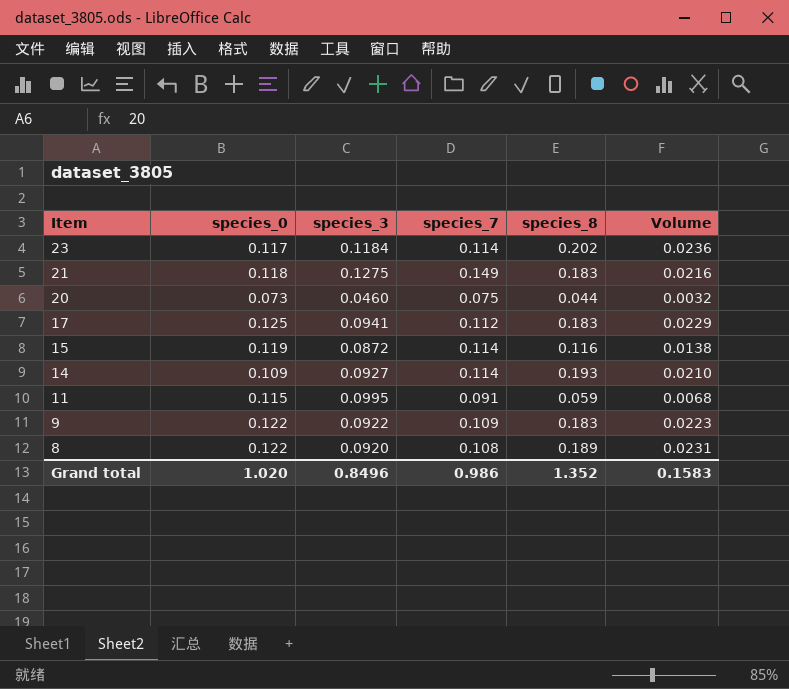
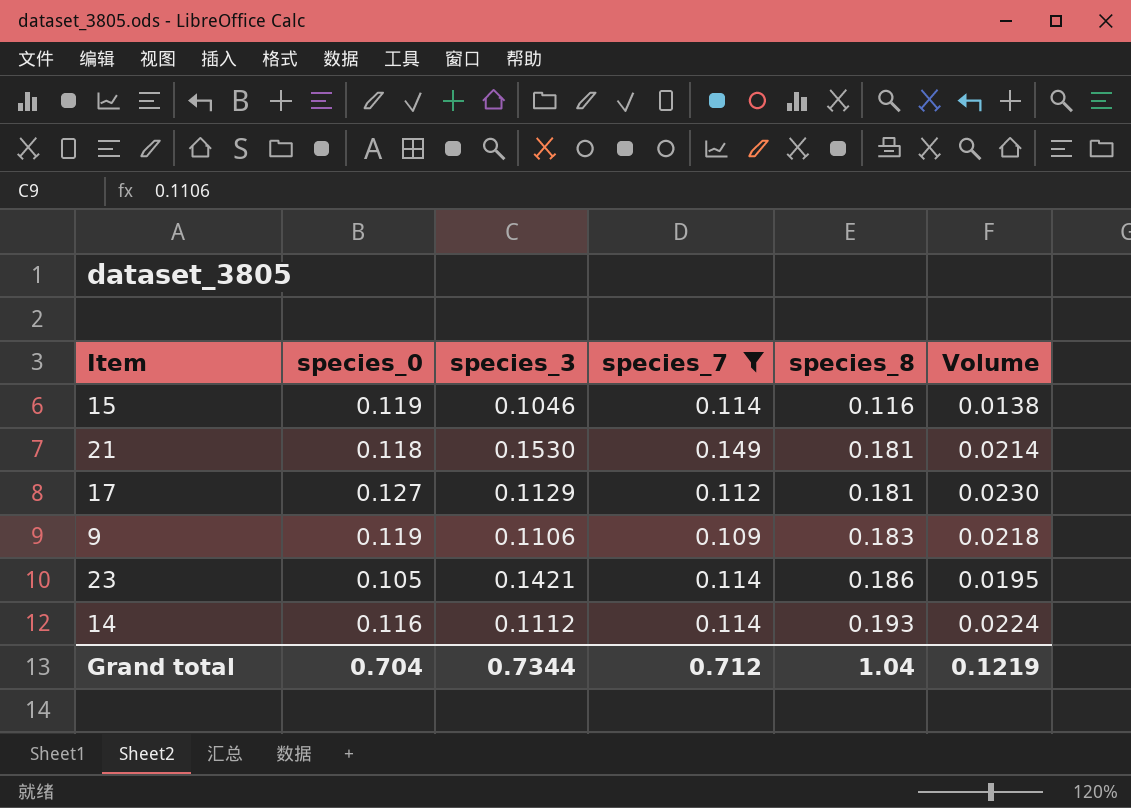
filter: none -> species_7 >= 0.109
row order: Item descending -> species_8 ascending
15 | species_3: 0.0872 -> 0.1046
21 | species_3: 0.1275 -> 0.1530
21 | species_8: 0.183 -> 0.181
21 | Volume: 0.0216 -> 0.0214
17 | species_0: 0.125 -> 0.127
17 | species_3: 0.0941 -> 0.1129
17 | species_8: 0.183 -> 0.181
17 | Volume: 0.0229 -> 0.0230
9 | species_0: 0.122 -> 0.119
9 | species_3: 0.0922 -> 0.1106
9 | Volume: 0.0223 -> 0.0218
23 | species_0: 0.117 -> 0.105
23 | species_3: 0.1184 -> 0.1421
23 | species_8: 0.202 -> 0.186
23 | Volume: 0.0236 -> 0.0195
14 | species_0: 0.109 -> 0.116
14 | species_3: 0.0927 -> 0.1112
14 | Volume: 0.0210 -> 0.0224
Grand total | species_0: 1.020 -> 0.704
Grand total | species_3: 0.8496 -> 0.7344
Grand total | species_7: 0.986 -> 0.712
Grand total | species_8: 1.352 -> 1.04
Grand total | Volume: 0.1583 -> 0.1219

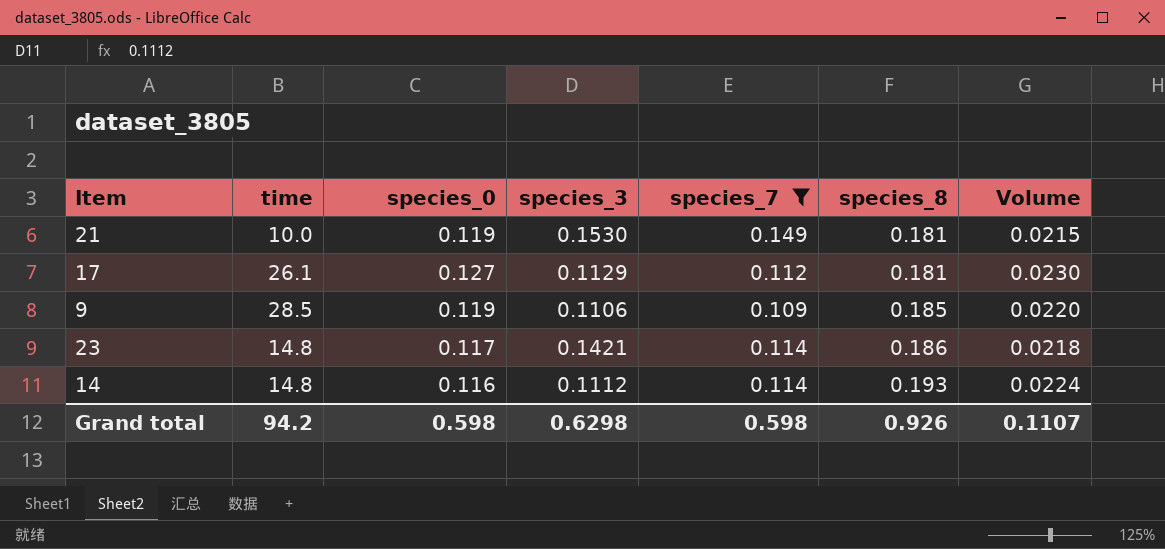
column time | position: none -> 2
row 15: 0.119 | 0.1046 | 0.114 | 0.116 | 0.0138 -> none
21 | species_0: 0.118 -> 0.119
21 | Volume: 0.0214 -> 0.0215
9 | species_8: 0.183 -> 0.185
9 | Volume: 0.0218 -> 0.0220
23 | species_0: 0.105 -> 0.117
23 | Volume: 0.0195 -> 0.0218
Grand total | species_0: 0.704 -> 0.598
Grand total | species_3: 0.7344 -> 0.6298
Grand total | species_7: 0.712 -> 0.598
Grand total | species_8: 1.04 -> 0.926
Grand total | Volume: 0.1219 -> 0.1107

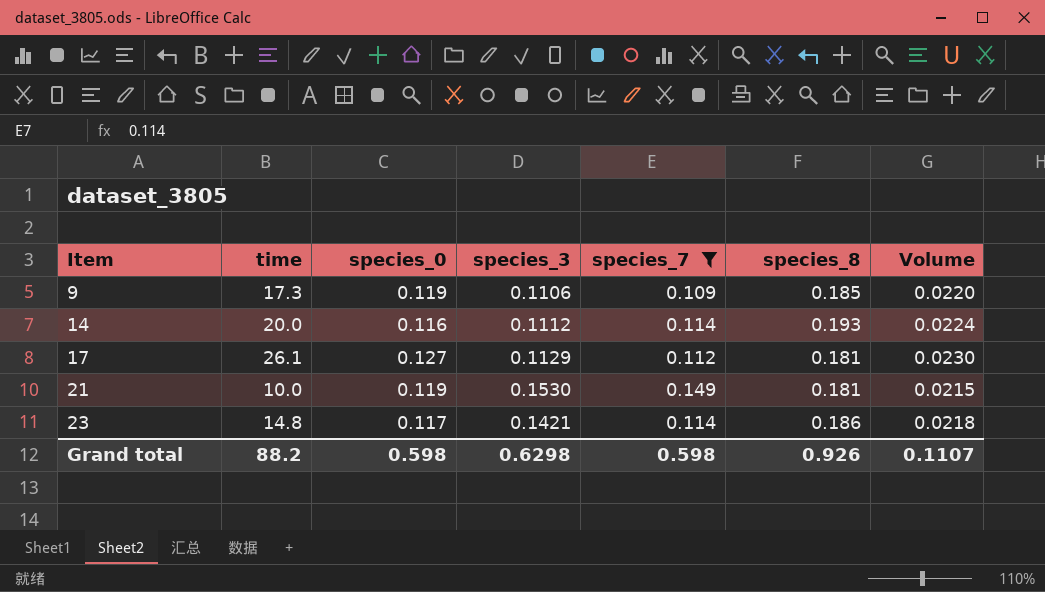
row order: species_8 ascending -> Item ascending
9 | time: 28.5 -> 17.3
14 | time: 14.8 -> 20.0
Grand total | time: 94.2 -> 88.2

